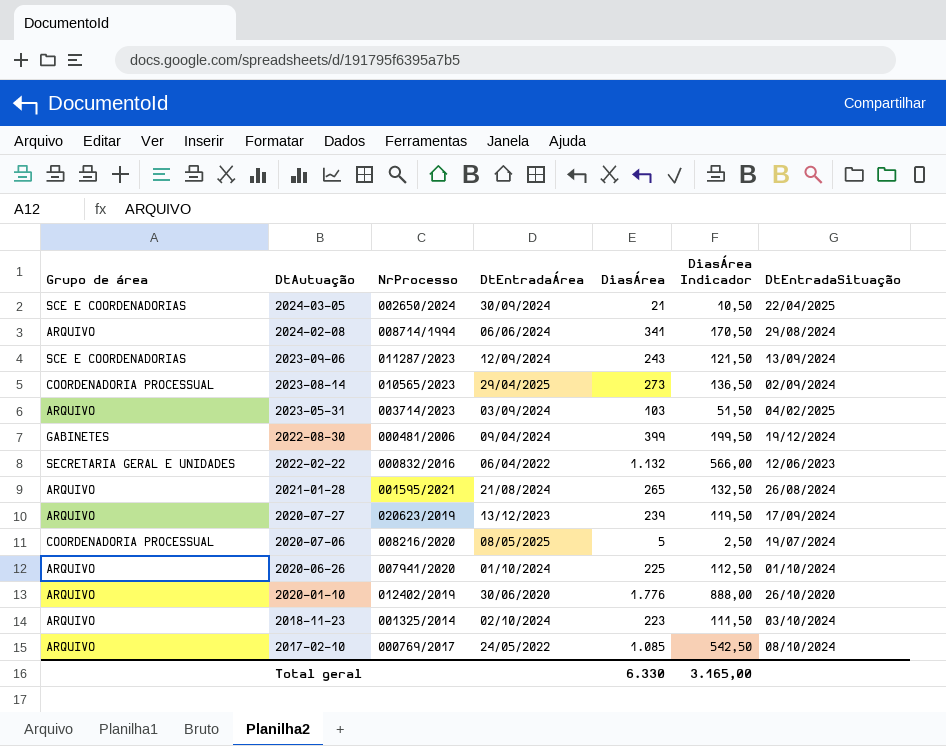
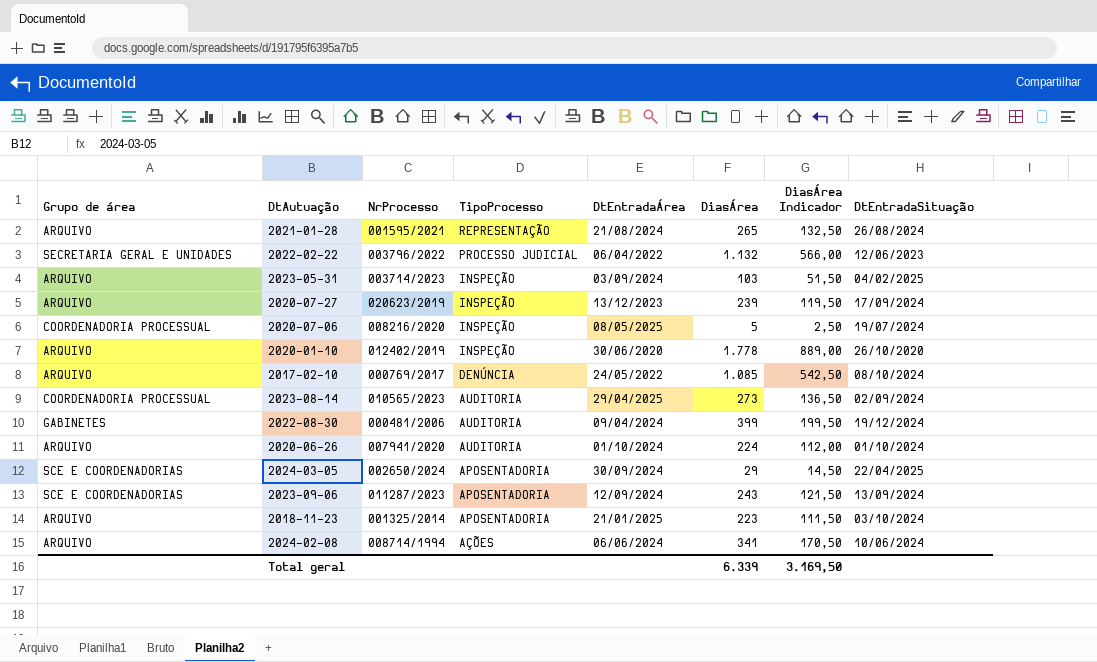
row order: DtAutuação descending -> TipoProcesso descending
column TipoProcesso | position: none -> 4
2022-02-22 | NrProcesso: 000832/2016 -> 003796/2022
2020-01-10 | DiasÁrea: 1.776 -> 1.778
2020-01-10 | DiasÁrea Indicador: 888,00 -> 889,00
2020-06-26 | DiasÁrea: 225 -> 224
2020-06-26 | DiasÁrea Indicador: 112,50 -> 112,00
2024-03-05 | DiasÁrea: 21 -> 29
2024-03-05 | DiasÁrea Indicador: 10,50 -> 14,50
2018-11-23 | DtEntradaÁrea: 02/10/2024 -> 21/01/2025
2024-02-08 | DtEntradaSituação: 29/08/2024 -> 10/06/2024
Total geral | DiasÁrea: 6.330 -> 6.339
Total geral | DiasÁrea Indicador: 3.165,00 -> 3.169,50

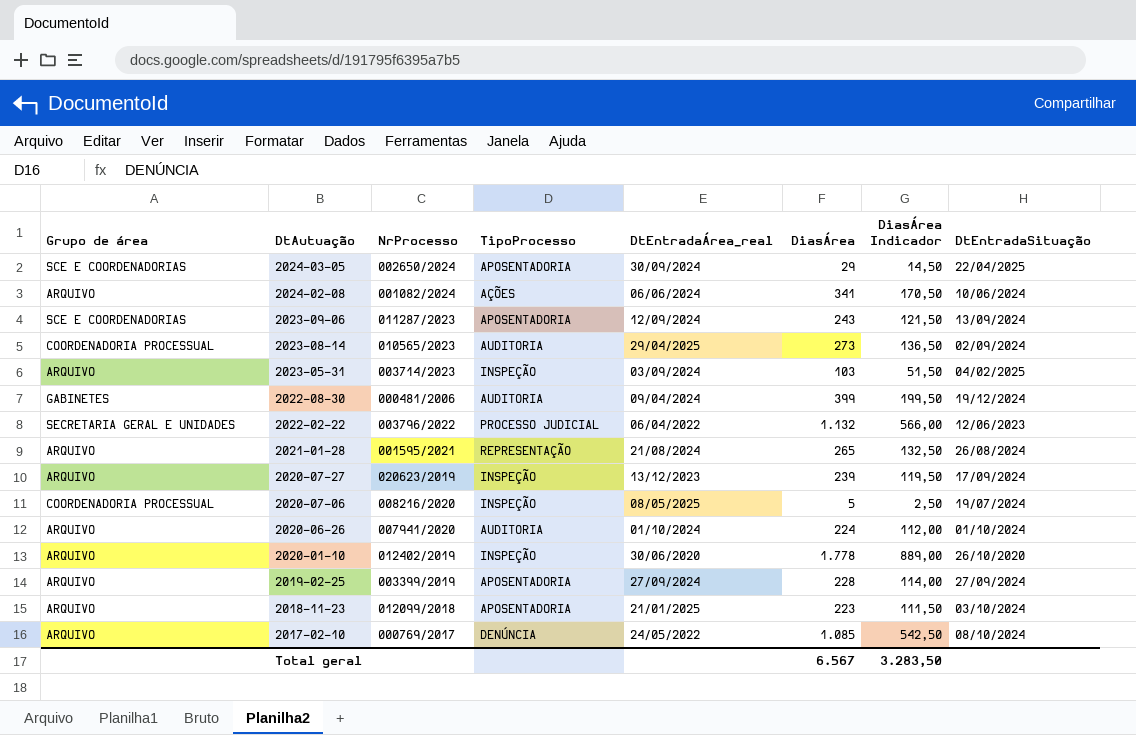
row order: TipoProcesso descending -> DtAutuação descending
column name: DtEntradaÁrea -> DtEntradaÁrea_real
2024-02-08 | NrProcesso: 008714/1994 -> 001082/2024
row 2019-02-25: none -> ARQUIVO | 003399/2019 | APOSENTADORIA | 27/09/2024 | 228 | 114,00 | 27/09/2024
2018-11-23 | NrProcesso: 001325/2014 -> 012099/2018
Total geral | DiasÁrea: 6.339 -> 6.567
Total geral | DiasÁrea Indicador: 3.169,50 -> 3.283,50

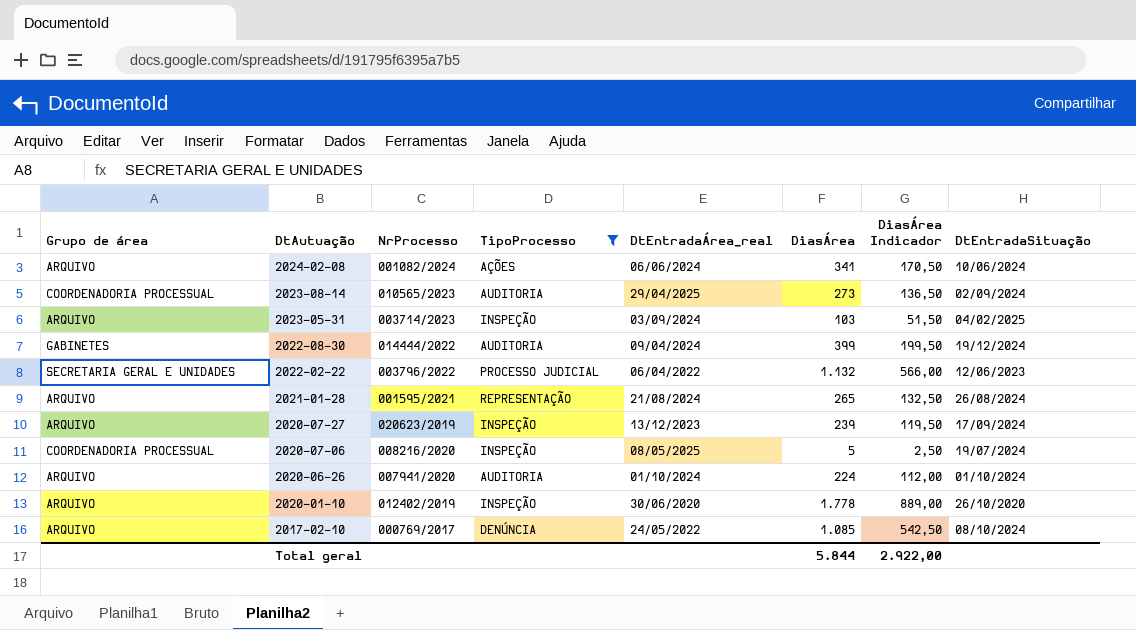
filter: none -> TipoProcesso != APOSENTADORIA
2022-08-30 | NrProcesso: 000481/2006 -> 014444/2022
Total geral | DiasÁrea: 6.567 -> 5.844
Total geral | DiasÁrea Indicador: 3.283,50 -> 2.922,00

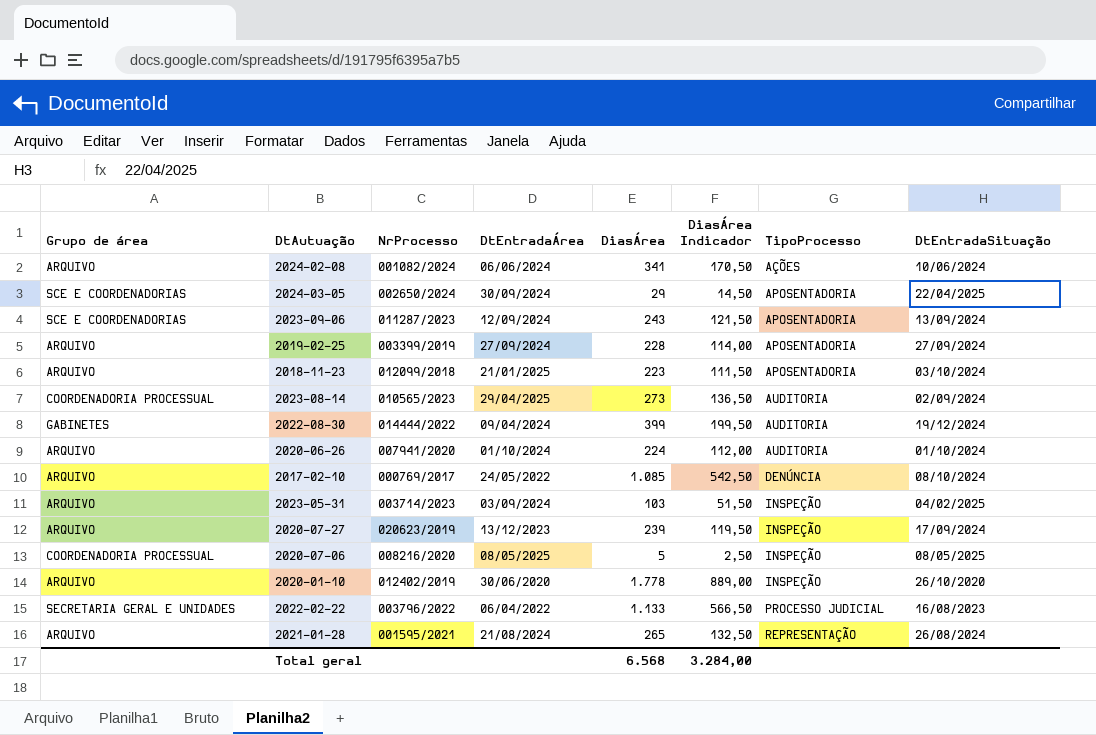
filter: TipoProcesso != APOSENTADORIA -> none
row order: DtAutuação descending -> TipoProcesso ascending
column name: DtEntradaÁrea_real -> DtEntradaÁrea
column TipoProcesso | position: 4 -> 7
2020-07-06 | DtEntradaSituação: 19/07/2024 -> 08/05/2025
2022-02-22 | DiasÁrea: 1.132 -> 1.133
2022-02-22 | DiasÁrea Indicador: 566,00 -> 566,50
2022-02-22 | DtEntradaSituação: 12/06/2023 -> 16/08/2023
Total geral | DiasÁrea: 5.844 -> 6.568
Total geral | DiasÁrea Indicador: 2.922,00 -> 3.284,00

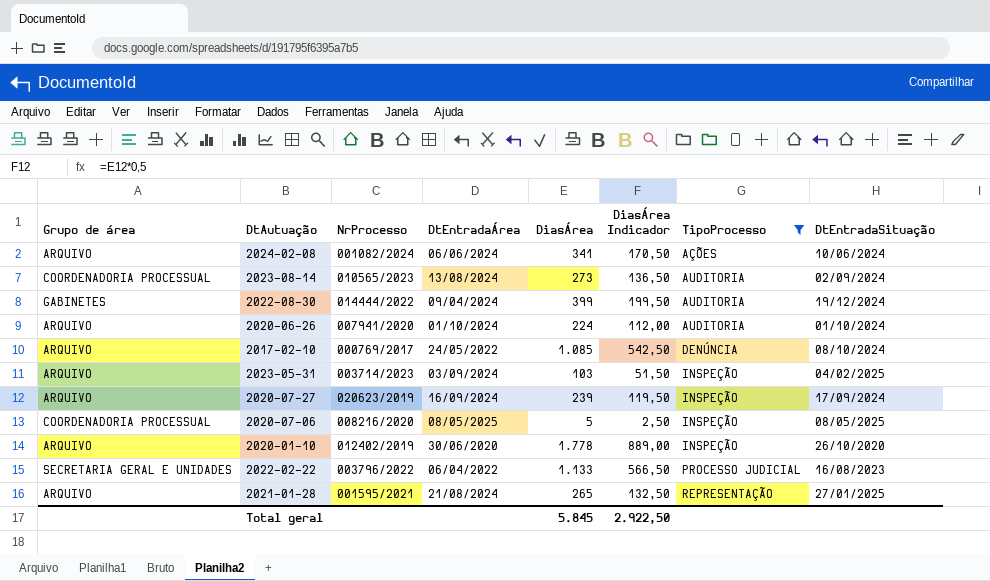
filter: none -> TipoProcesso != APOSENTADORIA
2023-08-14 | DtEntradaÁrea: 29/04/2025 -> 13/08/2024
2020-07-27 | DtEntradaÁrea: 13/12/2023 -> 16/09/2024
2021-01-28 | DtEntradaSituação: 26/08/2024 -> 27/01/2025
Total geral | DiasÁrea: 6.568 -> 5.845
Total geral | DiasÁrea Indicador: 3.284,00 -> 2.922,50

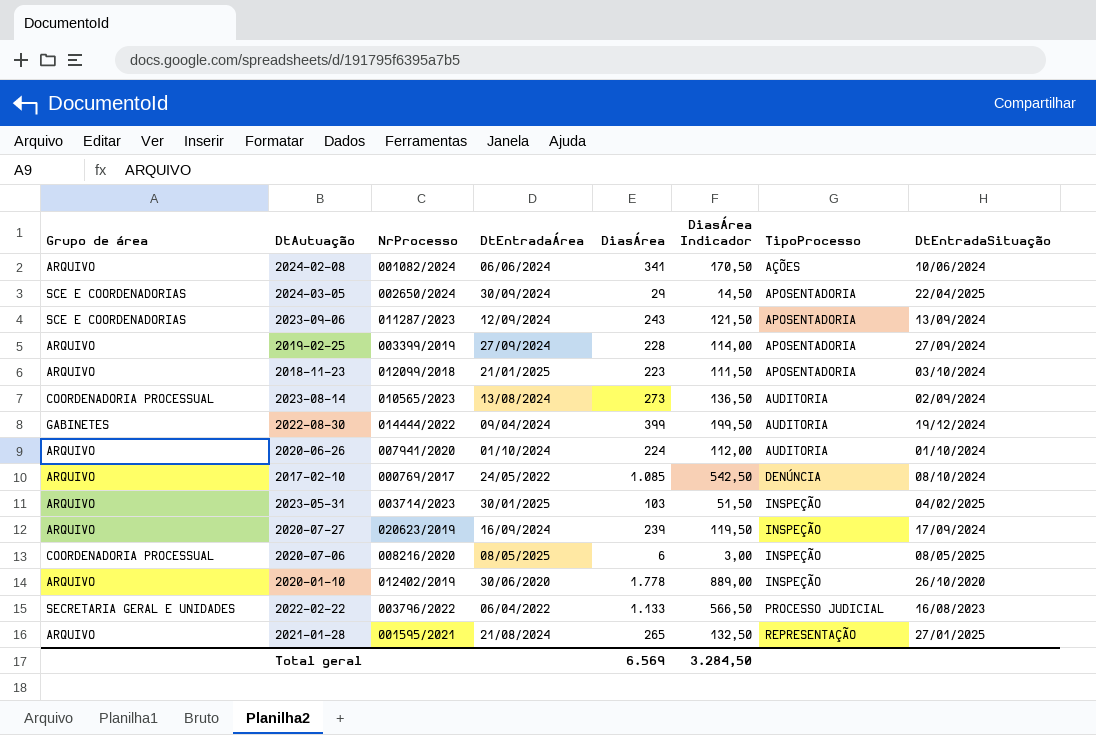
filter: TipoProcesso != APOSENTADORIA -> none
2023-05-31 | DtEntradaÁrea: 03/09/2024 -> 30/01/2025
2020-07-06 | DiasÁrea: 5 -> 6
2020-07-06 | DiasÁrea Indicador: 2,50 -> 3,00
Total geral | DiasÁrea: 5.845 -> 6.569
Total geral | DiasÁrea Indicador: 2.922,50 -> 3.284,50

